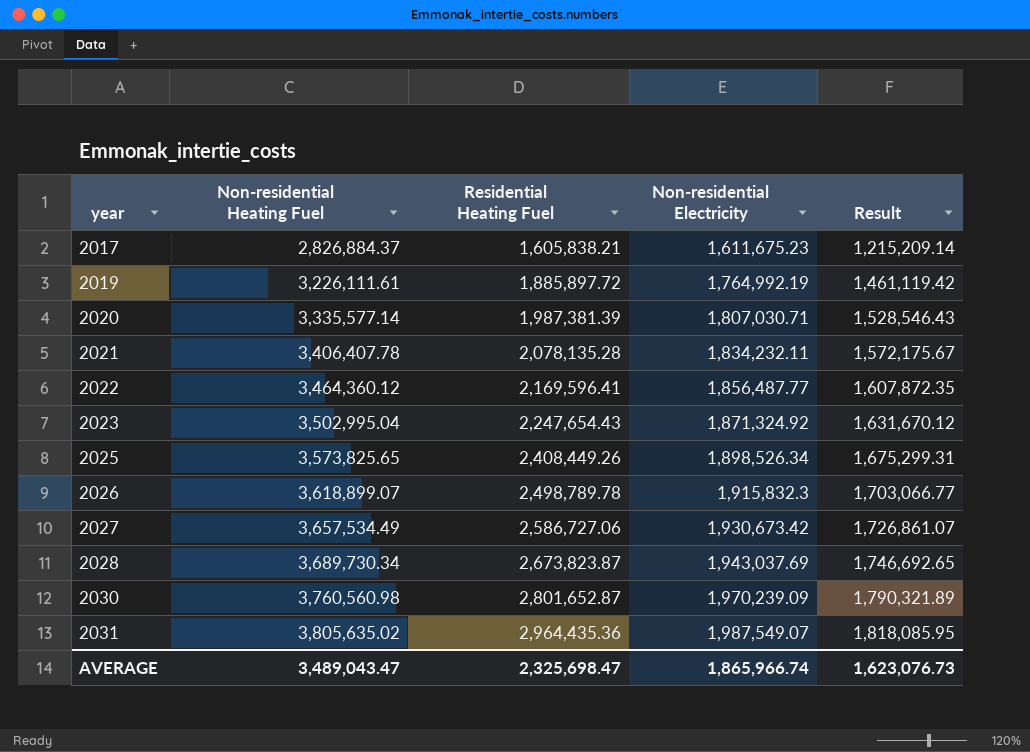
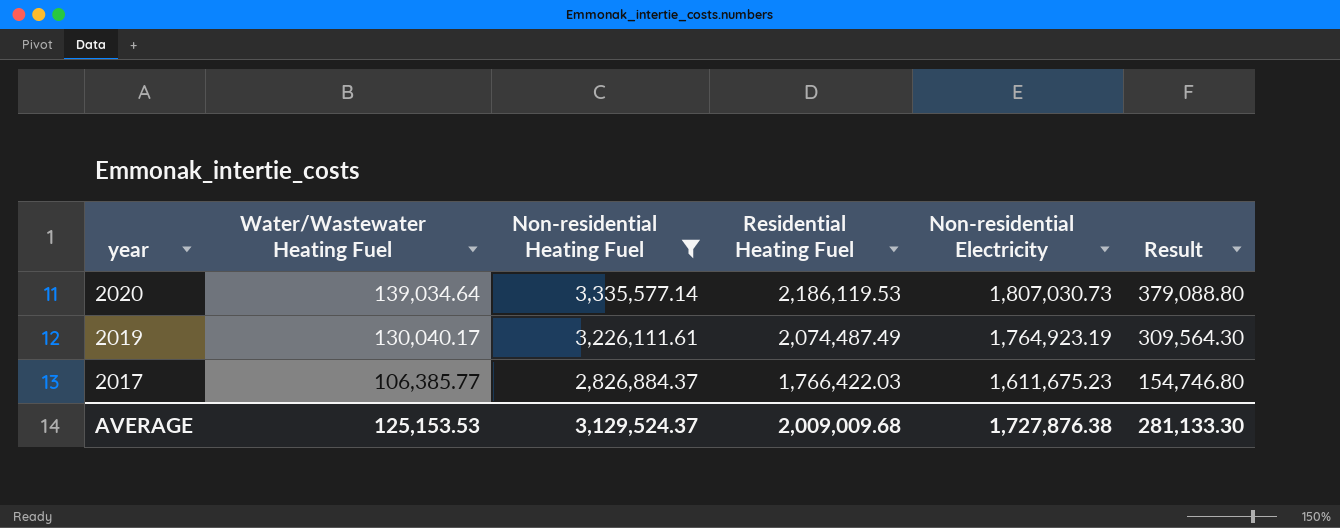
filter: none -> Non-residential Heating Fuel <= 3,335,577.14
row order: year ascending -> year descending
column Water/Wastewater Heating Fuel | position: none -> 2
column Result | formula: [Non-residential Heating Fuel] - [Non-residential Electricity] -> [Residential Heating Fuel] - [Non-residential Electricity]
2020 | Residential Heating Fuel: 1,987,381.39 -> 2,186,119.53
2020 | Non-residential Electricity: 1,807,030.71 -> 1,807,030.73
2019 | Residential Heating Fuel: 1,885,897.72 -> 2,074,487.49
2019 | Non-residential Electricity: 1,764,992.19 -> 1,764,923.19
2017 | Residential Heating Fuel: 1,605,838.21 -> 1,766,422.03
AVERAGE | Non-residential Heating Fuel: 3,489,043.47 -> 3,129,524.37
AVERAGE | Residential Heating Fuel: 2,325,698.47 -> 2,009,009.68
AVERAGE | Non-residential Electricity: 1,865,966.74 -> 1,727,876.38
AVERAGE | Result: 1,623,076.73 -> 281,133.30

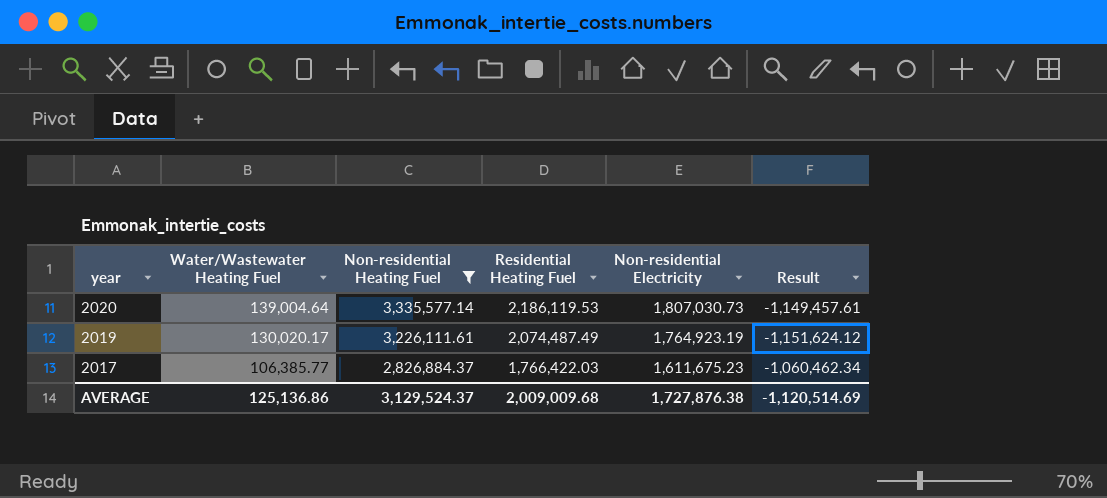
column Result | formula: [Residential Heating Fuel] - [Non-residential Electricity] -> [Residential Heating Fuel] - [Non-residential Heating Fuel]
2020 | Water/Wastewater Heating Fuel: 139,034.64 -> 139,004.64
2019 | Water/Wastewater Heating Fuel: 130,040.17 -> 130,020.17
AVERAGE | Water/Wastewater Heating Fuel: 125,153.53 -> 125,136.86
AVERAGE | Result: 281,133.30 -> -1,120,514.69

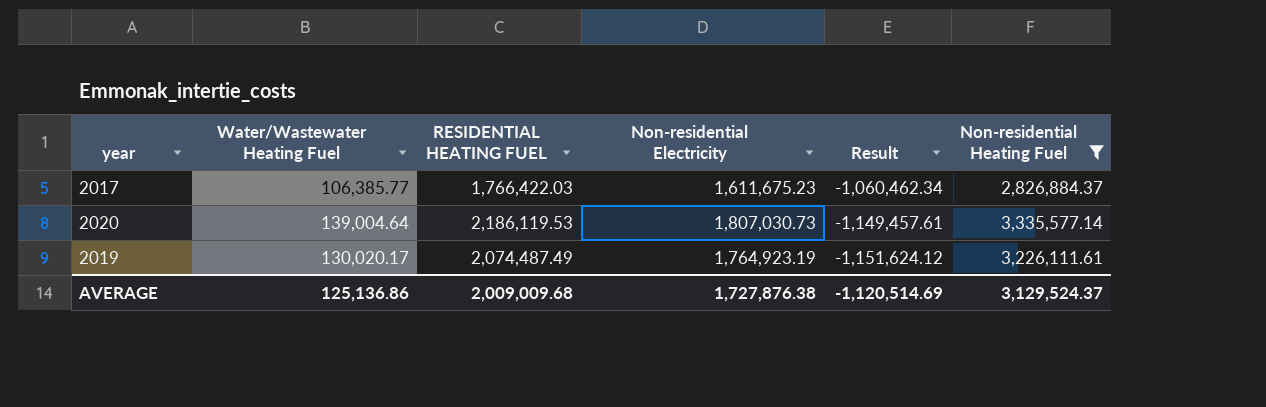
row order: year descending -> Result descending
column name: Residential Heating Fuel -> RESIDENTIAL HEATING FUEL
column Non-residential Heating Fuel | position: 3 -> 6

